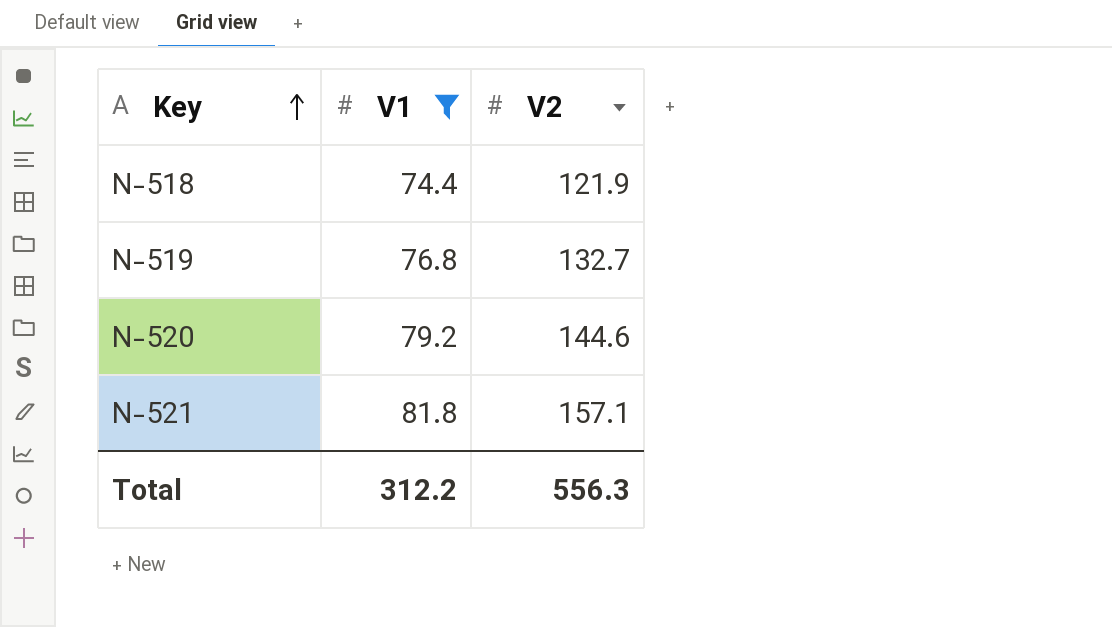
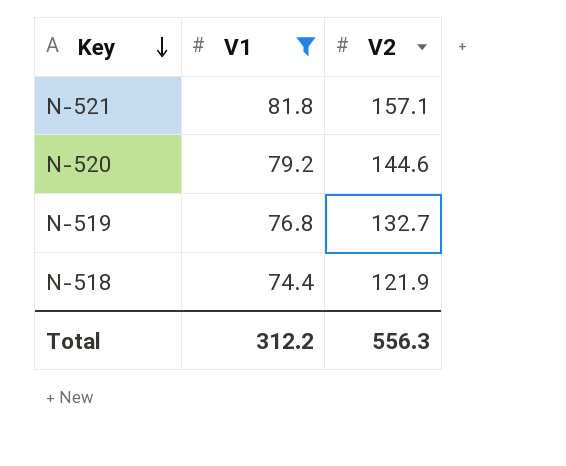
row order: Key ascending -> Key descending

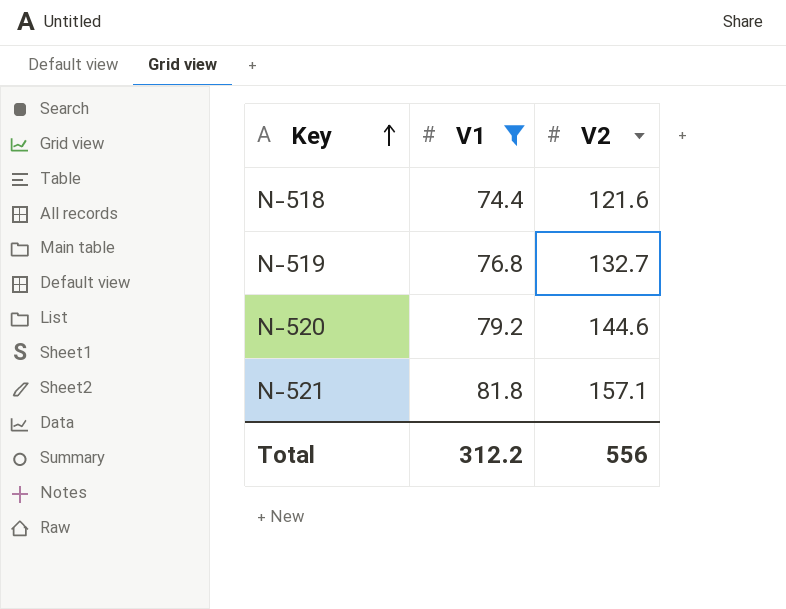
row order: Key descending -> Key ascending
N-518 | V2: 121.9 -> 121.6
Total | V2: 556.3 -> 556

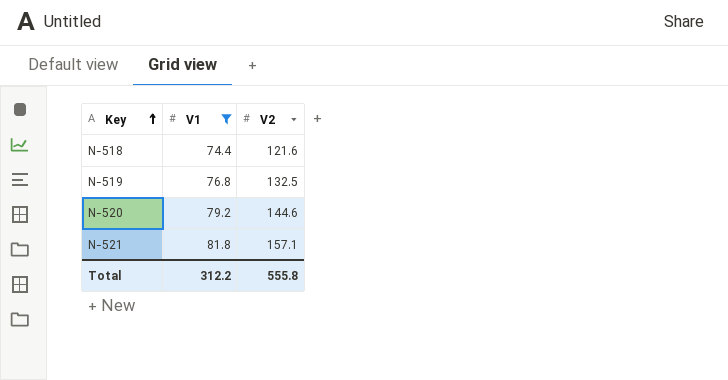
N-519 | V2: 132.7 -> 132.5
Total | V2: 556 -> 555.8

